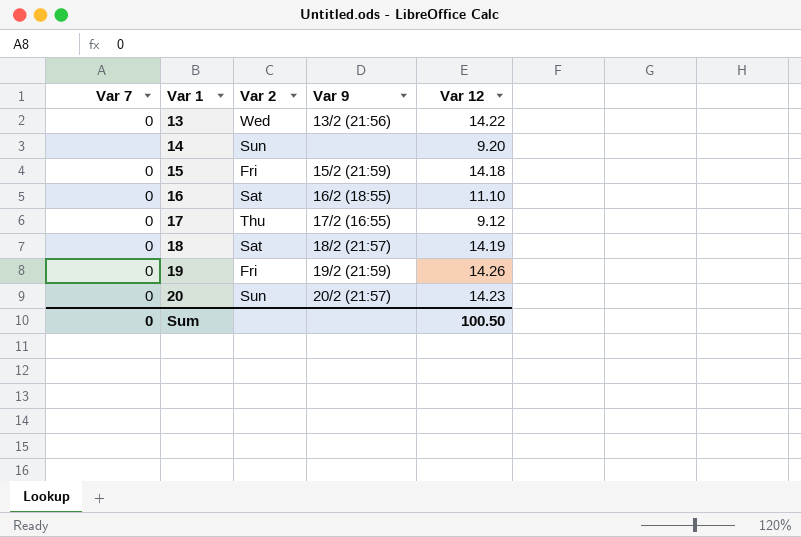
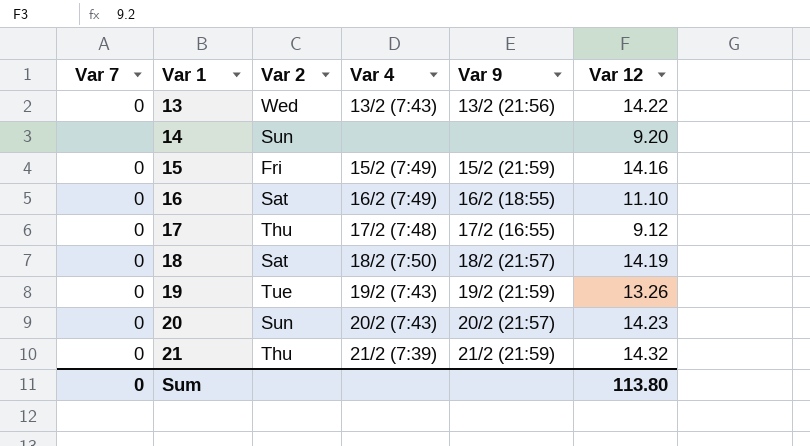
column Var 4 | position: none -> 4
15 | Var 12: 14.18 -> 14.16
19 | Var 2: Fri -> Tue
19 | Var 12: 14.26 -> 13.26
row 21: none -> 0 | Thu | 21/2 (7:39) | 21/2 (21:59) | 14.32
Sum | Var 12: 100.50 -> 113.80

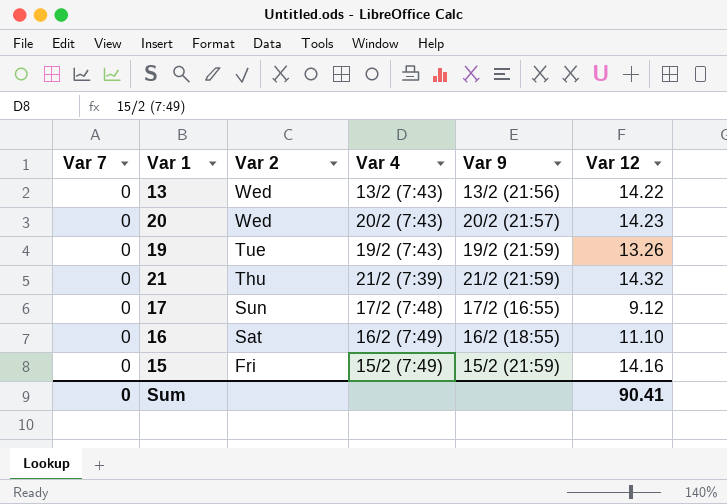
row order: Var 1 ascending -> Var 2 descending
row 14: none | Sun | none | none | 9.20 -> none
row 18: 0 | Sat | 18/2 (7:50) | 18/2 (21:57) | 14.19 -> none
20 | Var 2: Sun -> Wed
17 | Var 2: Thu -> Sun
Sum | Var 12: 113.80 -> 90.41

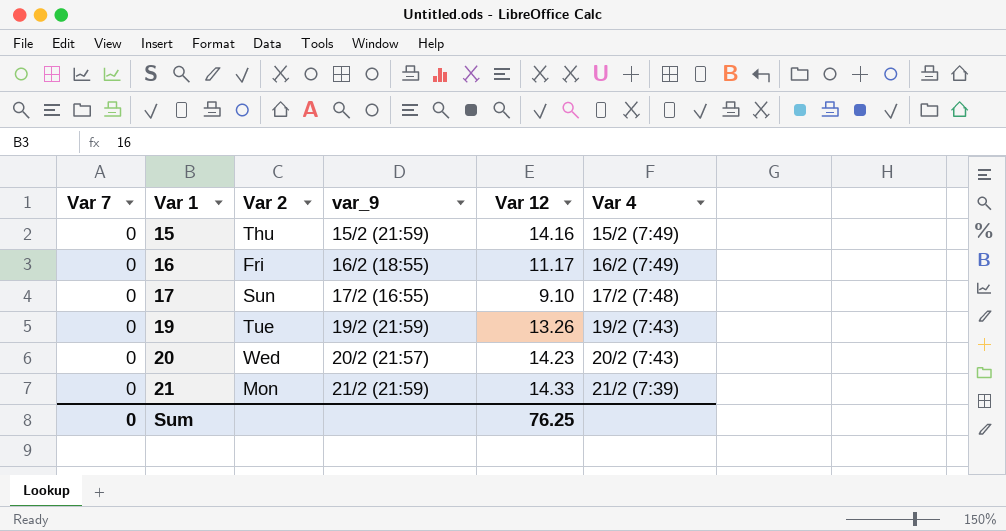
row order: Var 2 descending -> Var 1 ascending
column name: Var 9 -> var_9
column Var 4 | position: 4 -> 6
row 13: 0 | Wed | 13/2 (7:43) | 13/2 (21:56) | 14.22 -> none
15 | Var 2: Fri -> Thu
16 | Var 2: Sat -> Fri
16 | Var 12: 11.10 -> 11.17
17 | Var 12: 9.12 -> 9.10
21 | Var 2: Thu -> Mon
21 | Var 12: 14.32 -> 14.33
Sum | Var 12: 90.41 -> 76.25

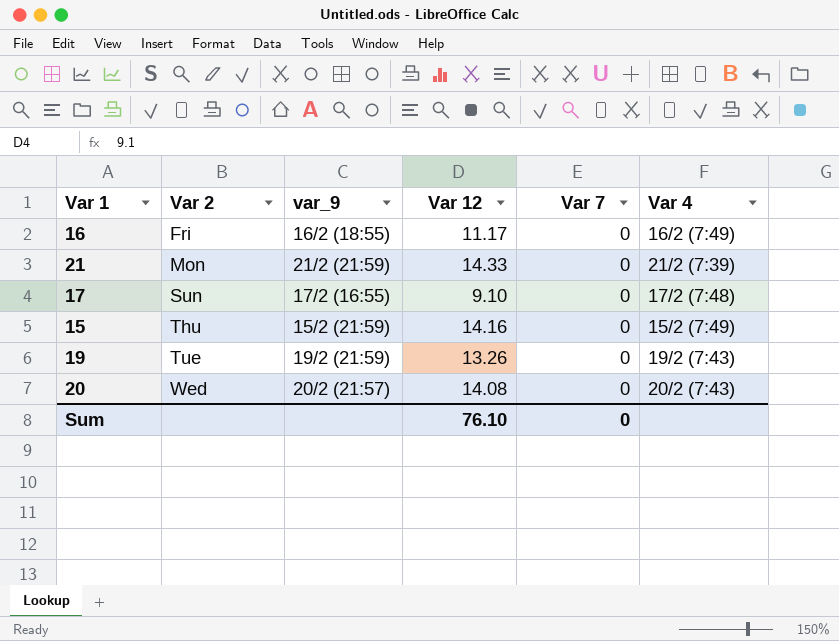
row order: Var 1 ascending -> Var 2 ascending
column Var 7 | position: 1 -> 5
20 | Var 12: 14.23 -> 14.08
Sum | Var 12: 76.25 -> 76.10

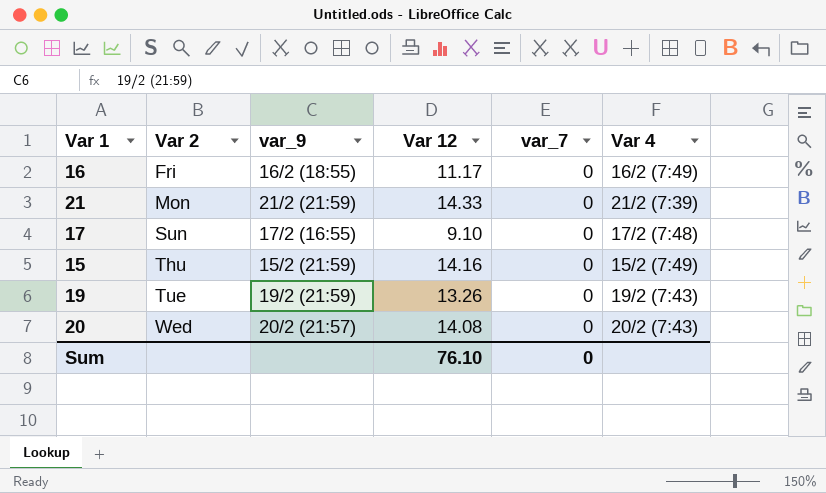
column name: Var 7 -> var_7

